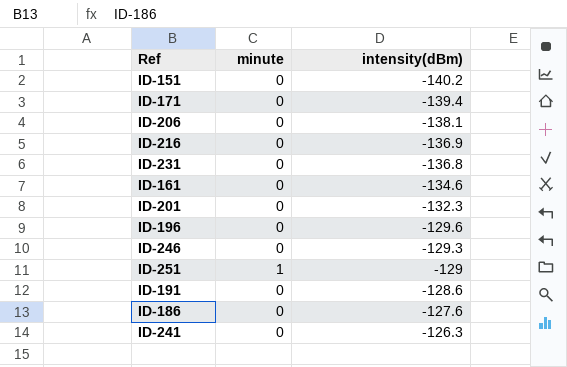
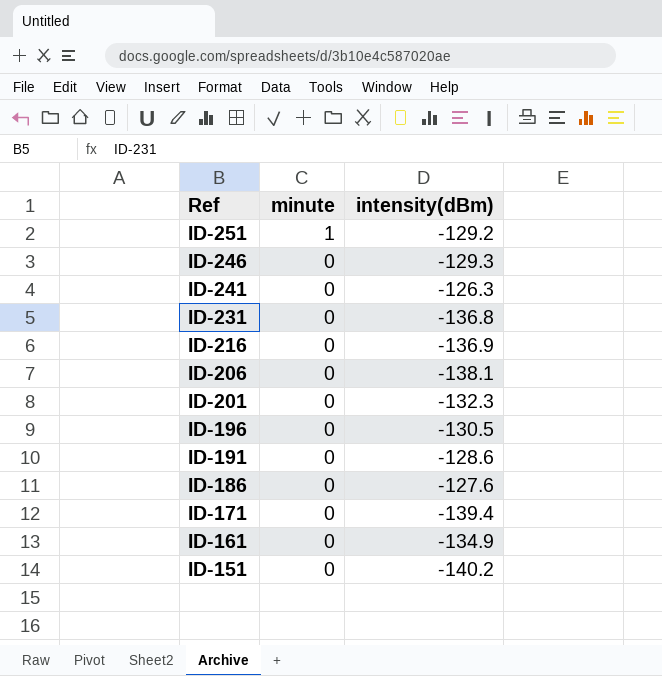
row order: intensity(dBm) ascending -> Ref descending
ID-251 | intensity(dBm): -129 -> -129.2
ID-196 | intensity(dBm): -129.6 -> -130.5
ID-161 | intensity(dBm): -134.6 -> -134.9

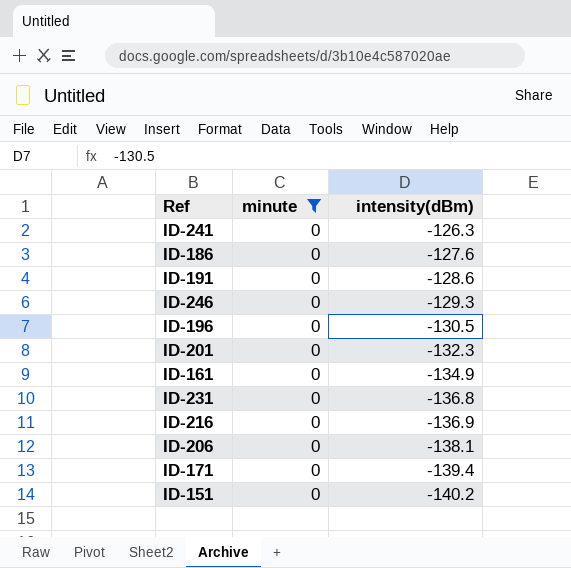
filter: none -> minute = 0
row order: Ref descending -> intensity(dBm) descending

